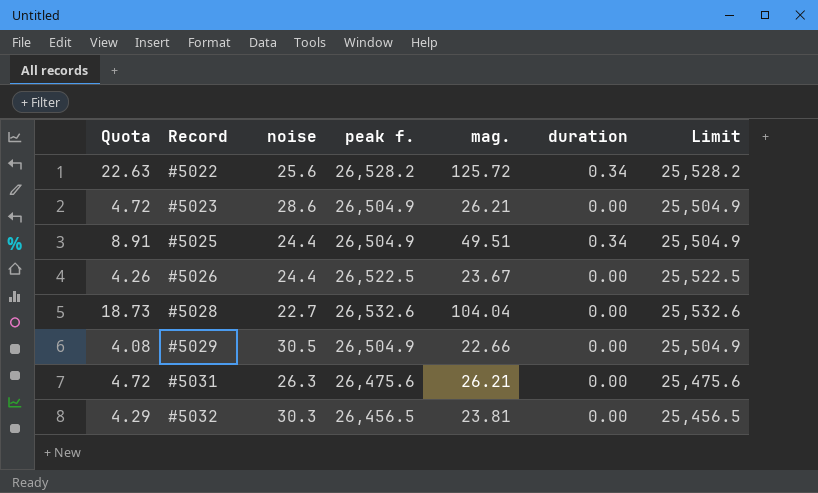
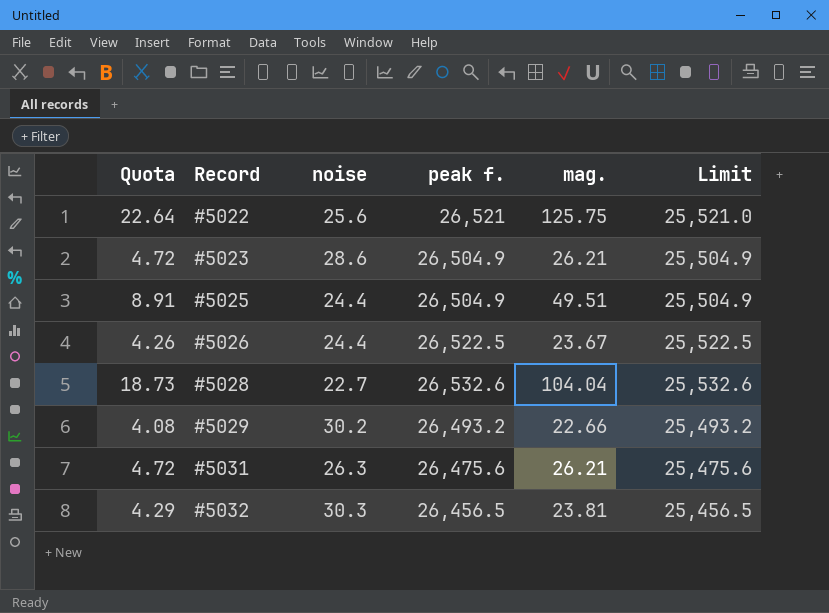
column duration | position: 6 -> none
#5022 | Quota: 22.63 -> 22.64
#5022 | peak f.: 26,528.2 -> 26,521
#5022 | mag.: 125.72 -> 125.75
#5022 | Limit: 25,528.2 -> 25,521.0
#5029 | noise: 30.5 -> 30.2
#5029 | peak f.: 26,504.9 -> 26,493.2
#5029 | Limit: 25,504.9 -> 25,493.2

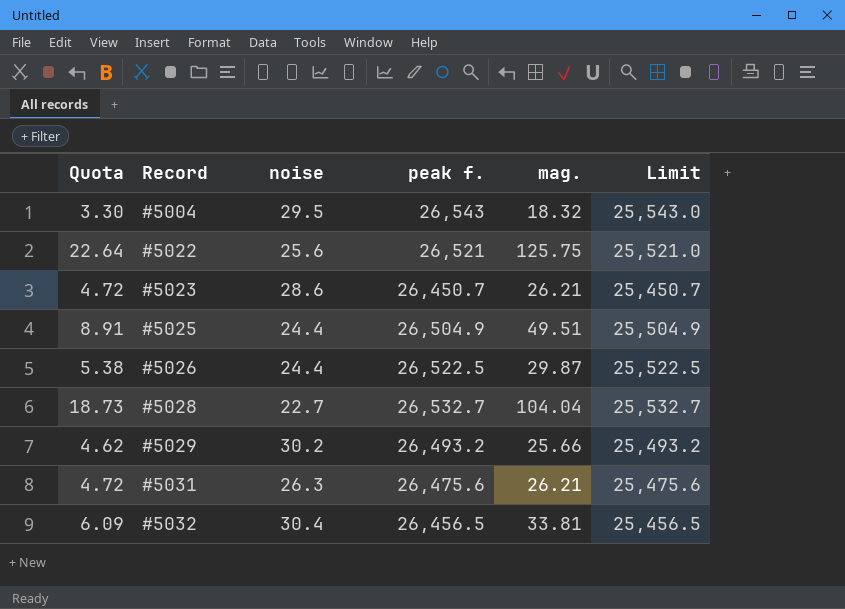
row #5004: none -> 3.30 | 29.5 | 26,543 | 18.32 | 25,543.0
#5023 | peak f.: 26,504.9 -> 26,450.7
#5023 | Limit: 25,504.9 -> 25,450.7
#5026 | Quota: 4.26 -> 5.38
#5026 | mag.: 23.67 -> 29.87
#5028 | peak f.: 26,532.6 -> 26,532.7
#5028 | Limit: 25,532.6 -> 25,532.7
#5029 | Quota: 4.08 -> 4.62
#5029 | mag.: 22.66 -> 25.66
#5032 | Quota: 4.29 -> 6.09
#5032 | noise: 30.3 -> 30.4
#5032 | mag.: 23.81 -> 33.81

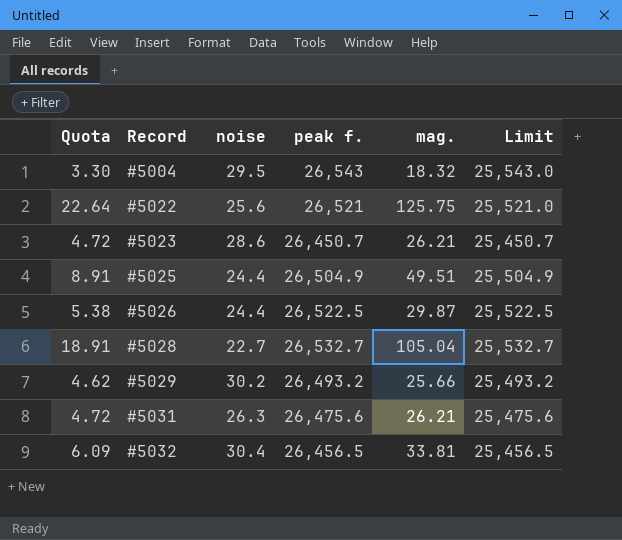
#5028 | Quota: 18.73 -> 18.91
#5028 | mag.: 104.04 -> 105.04

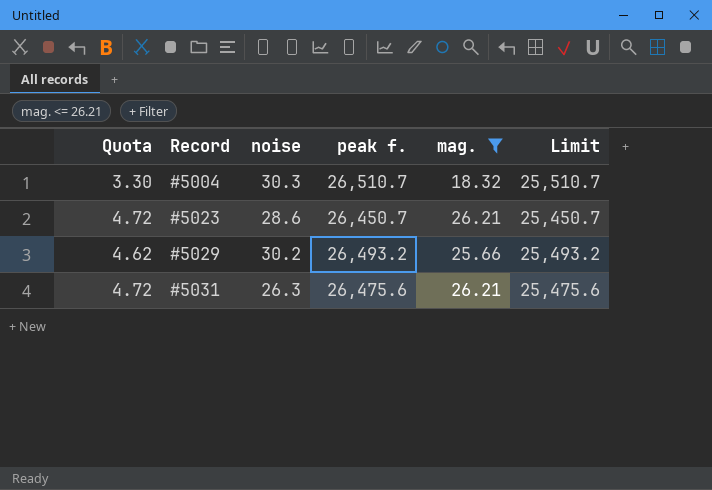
filter: none -> mag. <= 26.21
#5004 | noise: 29.5 -> 30.3
#5004 | peak f.: 26,543 -> 26,510.7
#5004 | Limit: 25,543.0 -> 25,510.7

